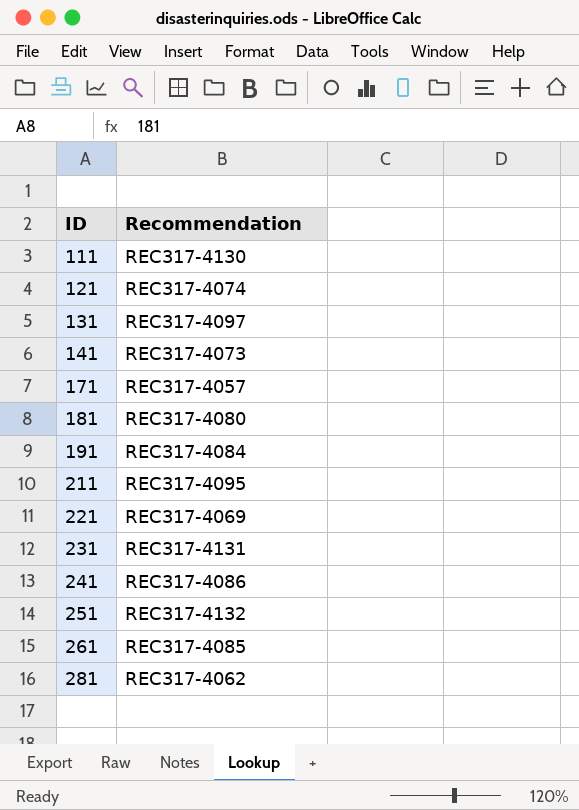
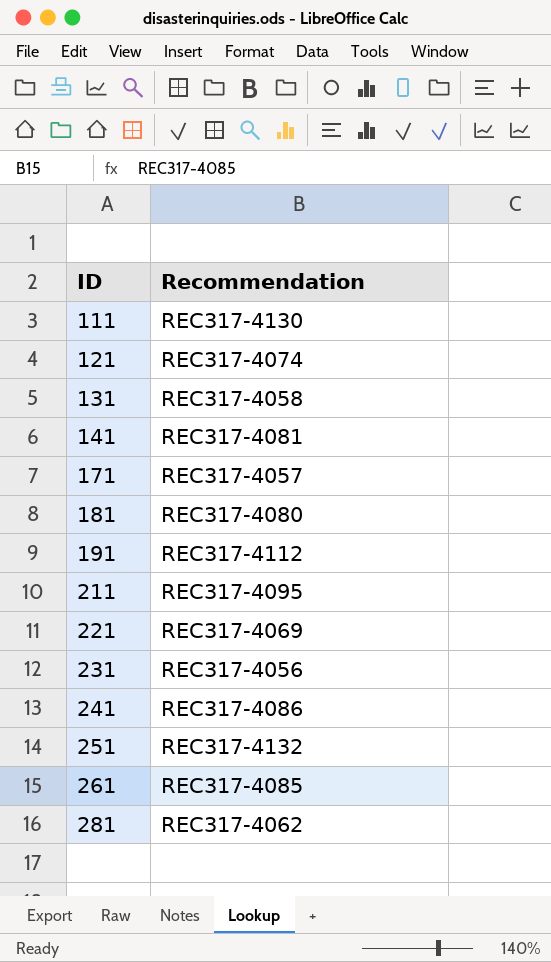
131 | Recommendation: REC317-4097 -> REC317-4058
141 | Recommendation: REC317-4073 -> REC317-4081
191 | Recommendation: REC317-4084 -> REC317-4112
231 | Recommendation: REC317-4131 -> REC317-4056

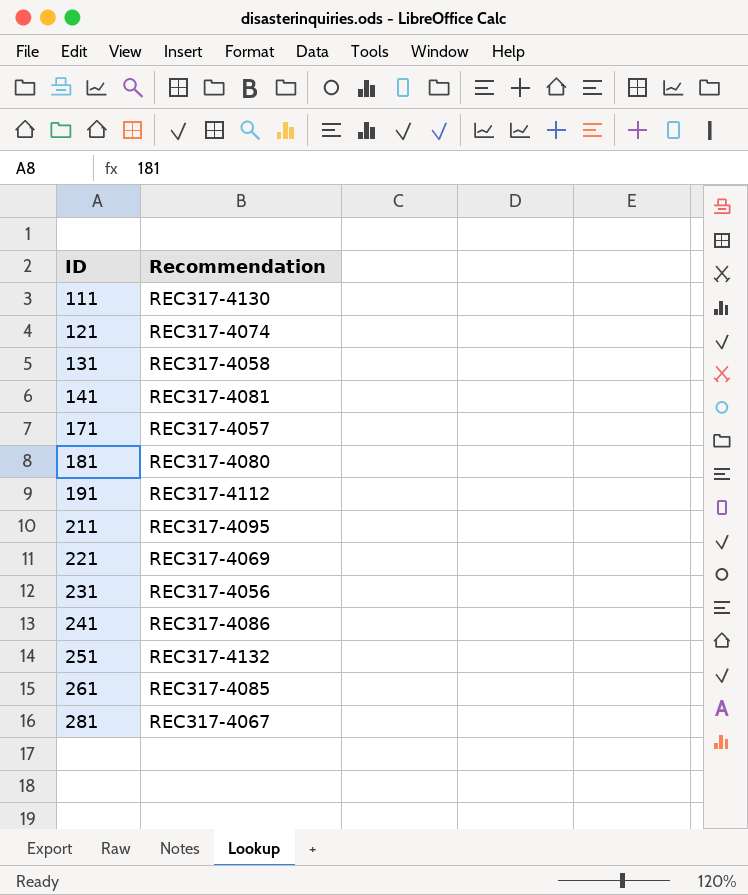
281 | Recommendation: REC317-4062 -> REC317-4067

